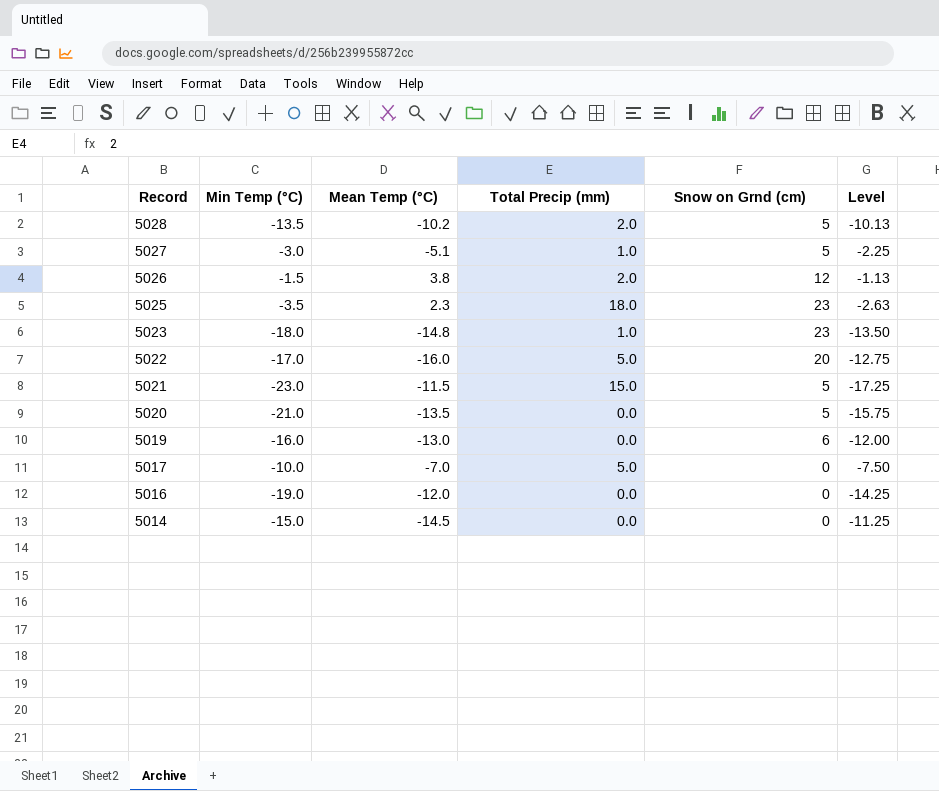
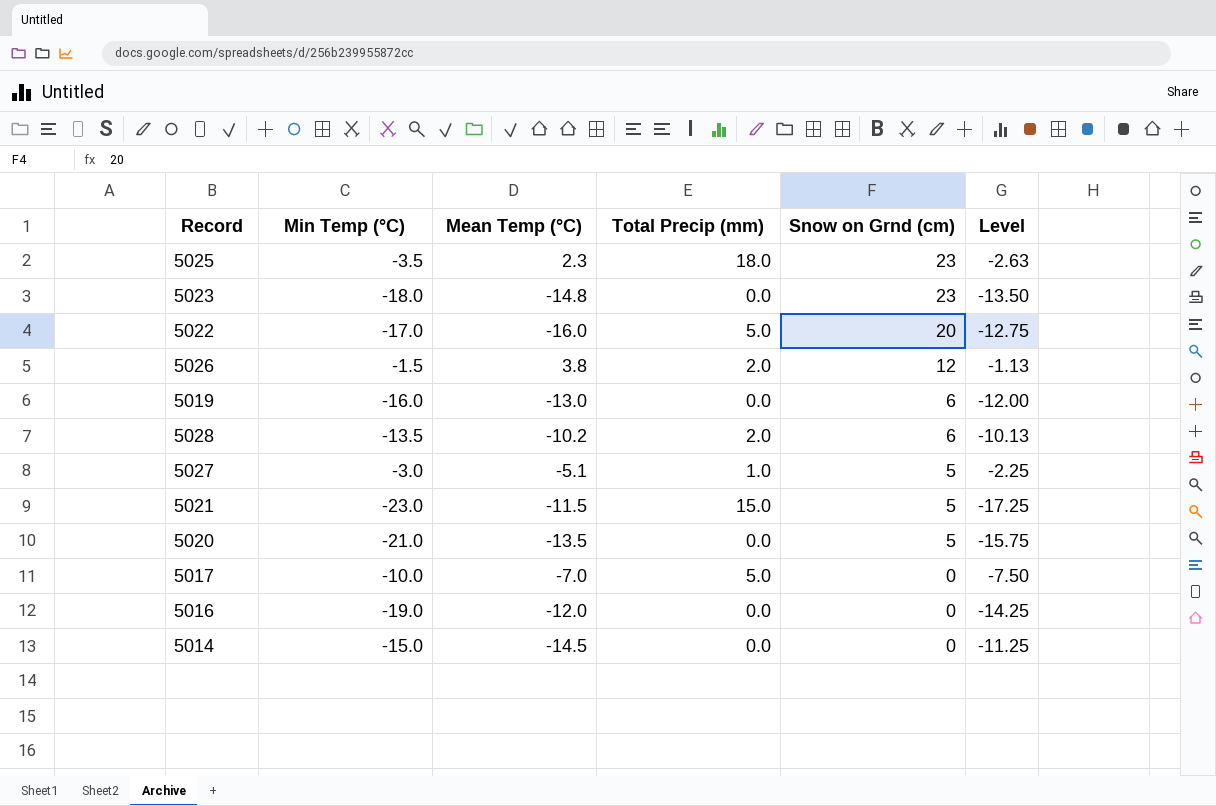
row order: Record descending -> Snow on Grnd (cm) descending
5023 | Total Precip (mm): 1.0 -> 0.0
5028 | Snow on Grnd (cm): 5 -> 6

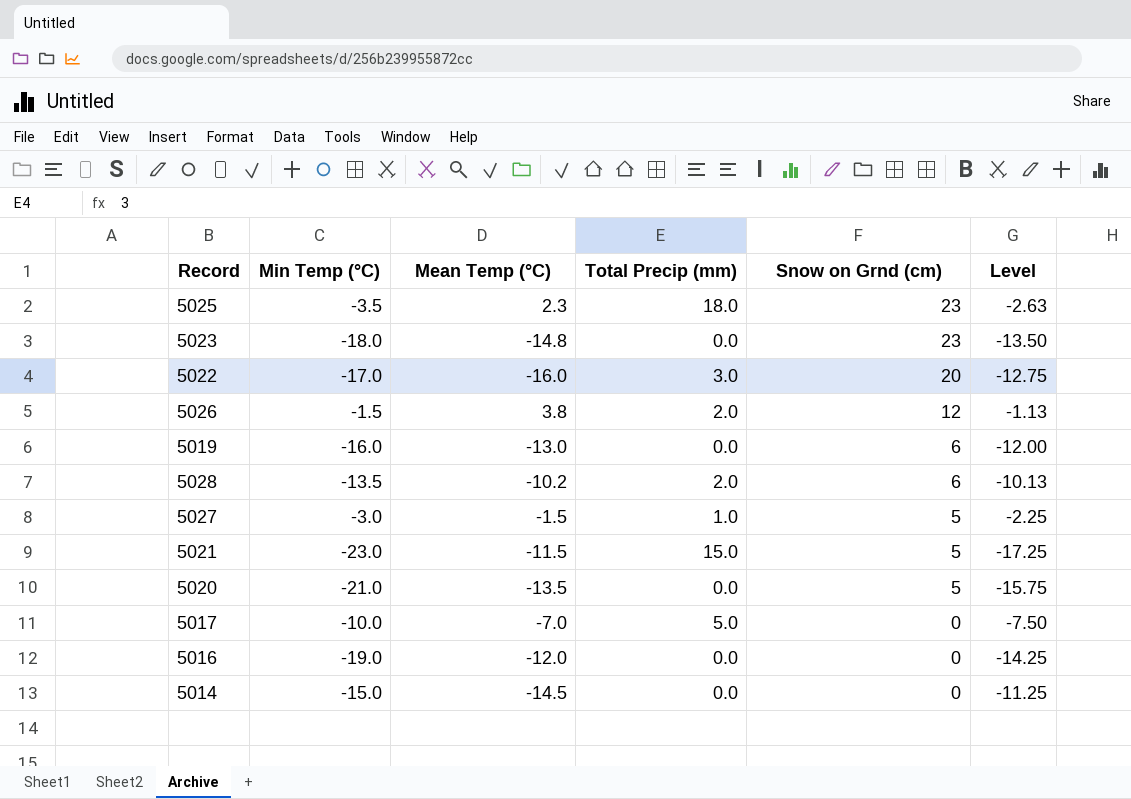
5022 | Total Precip (mm): 5.0 -> 3.0
5027 | Mean Temp (°C): -5.1 -> -1.5

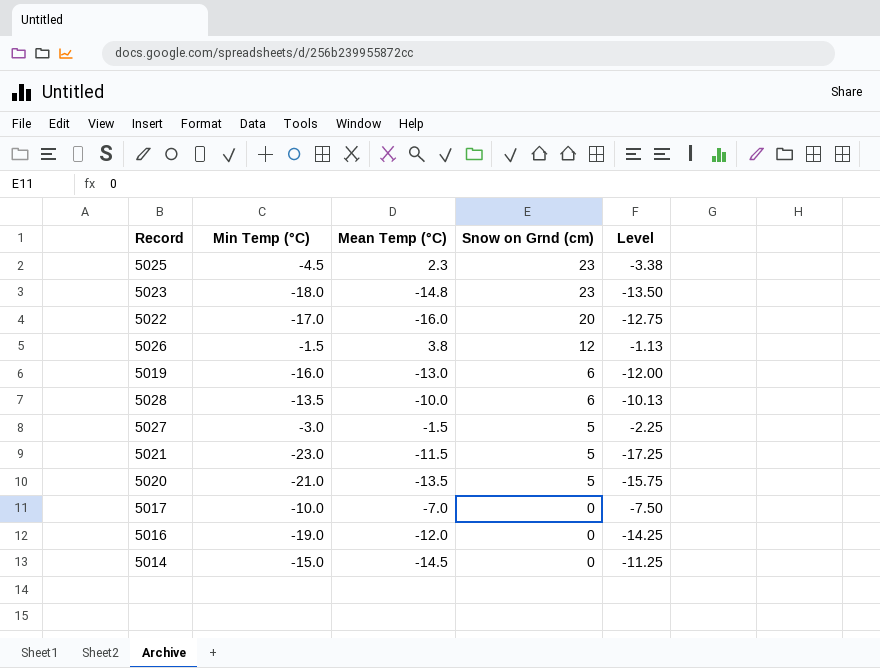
column Total Precip (mm) | position: 4 -> none
5025 | Min Temp (°C): -3.5 -> -4.5
5025 | Level: -2.63 -> -3.38
5028 | Mean Temp (°C): -10.2 -> -10.0

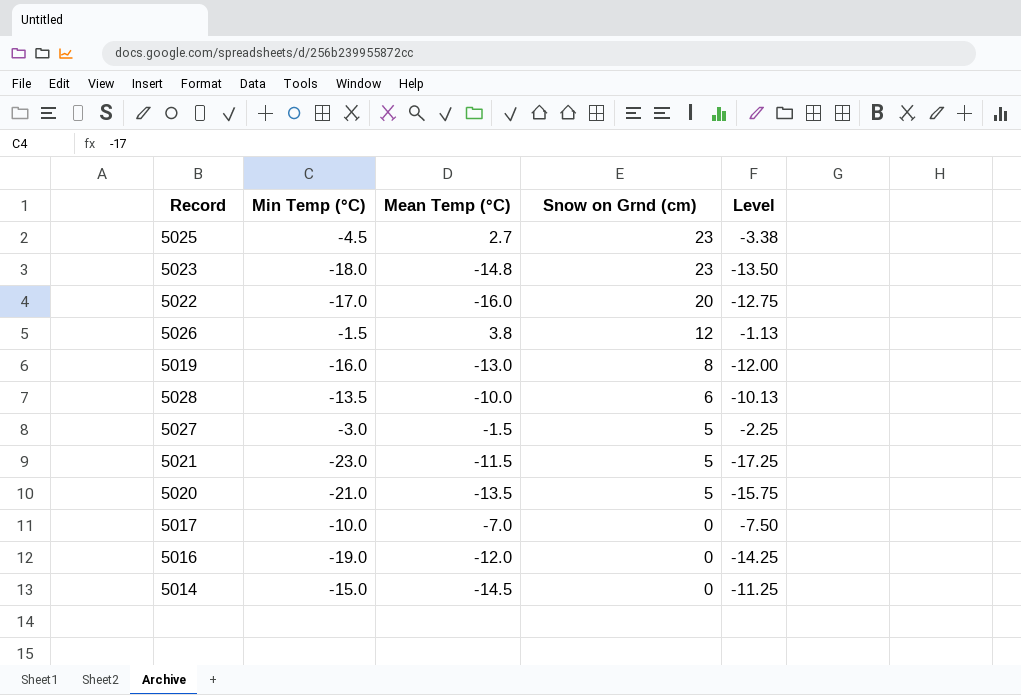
5025 | Mean Temp (°C): 2.3 -> 2.7
5019 | Snow on Grnd (cm): 6 -> 8

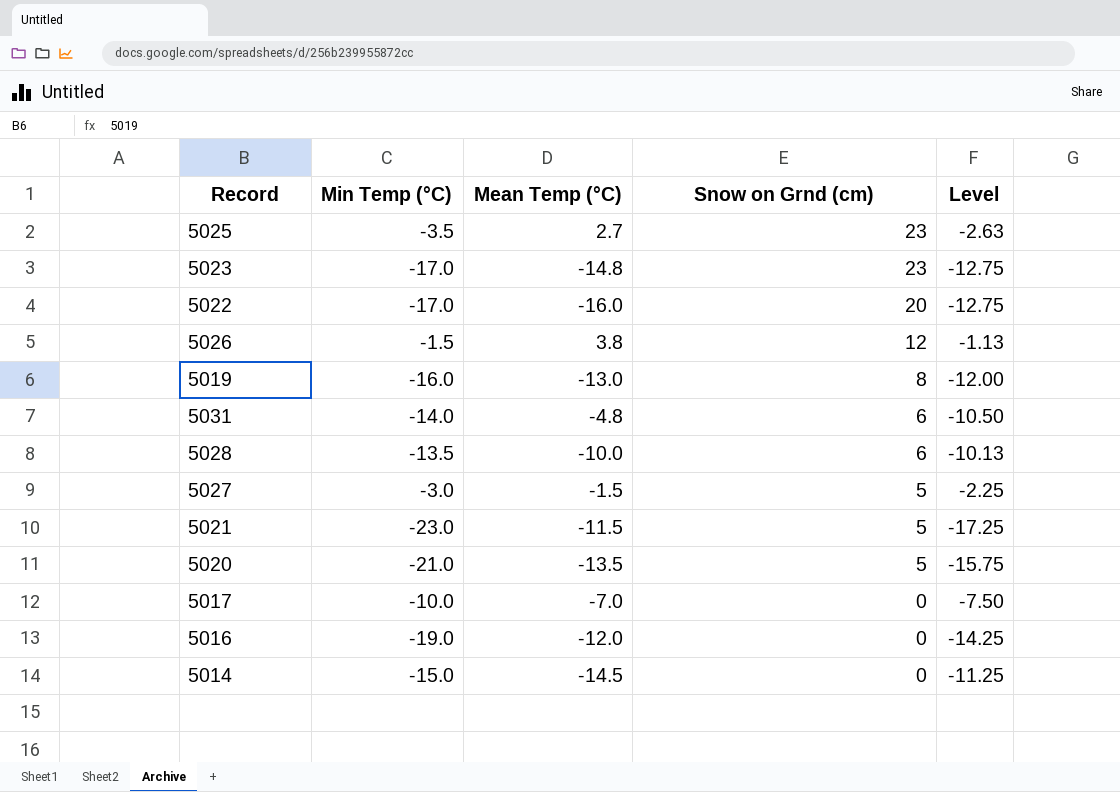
5025 | Min Temp (°C): -4.5 -> -3.5
5025 | Level: -3.38 -> -2.63
5023 | Min Temp (°C): -18.0 -> -17.0
5023 | Level: -13.50 -> -12.75
row 5031: none -> -14.0 | -4.8 | 6 | -10.50

